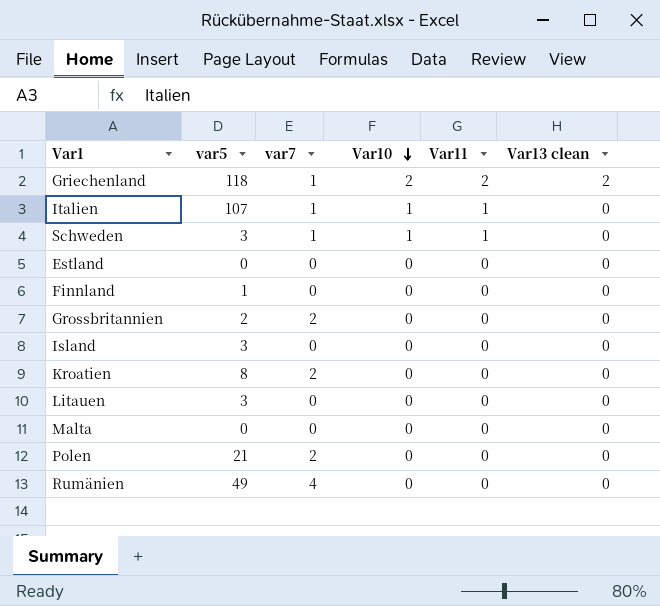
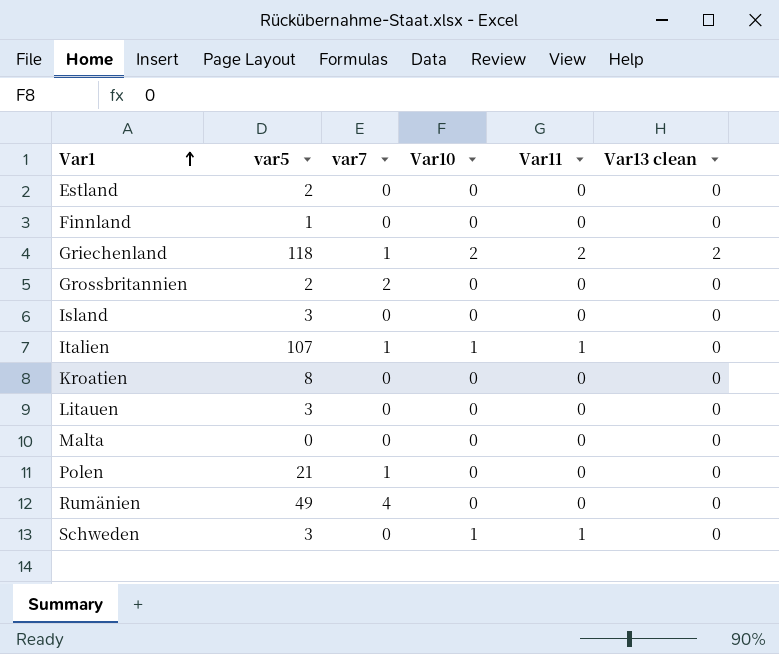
row order: Var10 descending -> Var1 ascending
Estland | var5: 0 -> 2
Kroatien | var7: 2 -> 0
Polen | var7: 2 -> 1
Schweden | var7: 1 -> 0

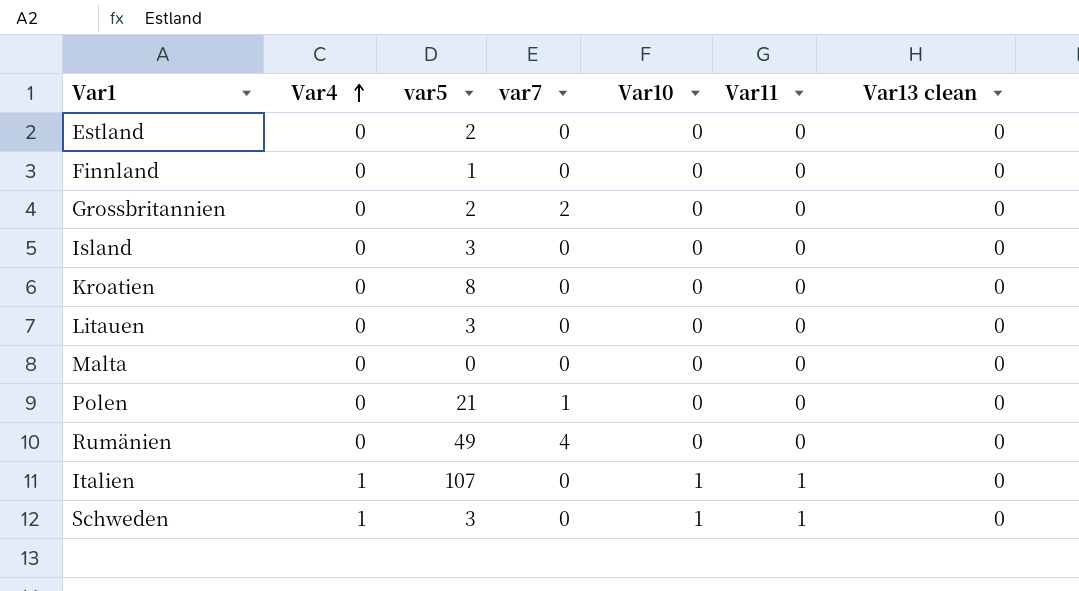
row order: Var1 ascending -> Var4 ascending
column Var4 | position: none -> 2
row Griechenland: 118 | 1 | 2 | 2 | 2 -> none
Italien | var7: 1 -> 0

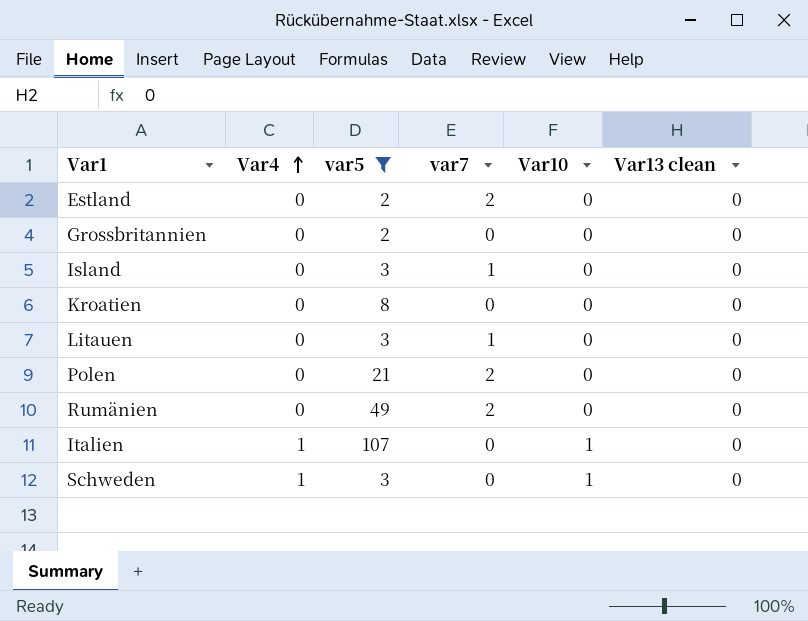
filter: none -> var5 >= 2
column Var11 | position: 6 -> none
Estland | var7: 0 -> 2
Grossbritannien | var7: 2 -> 0
Island | var7: 0 -> 1
Litauen | var7: 0 -> 1
Polen | var7: 1 -> 2
Rumänien | var7: 4 -> 2

